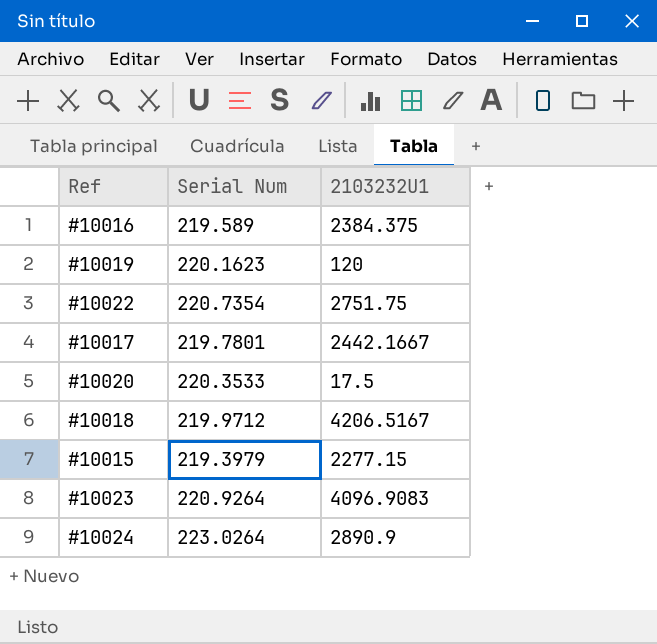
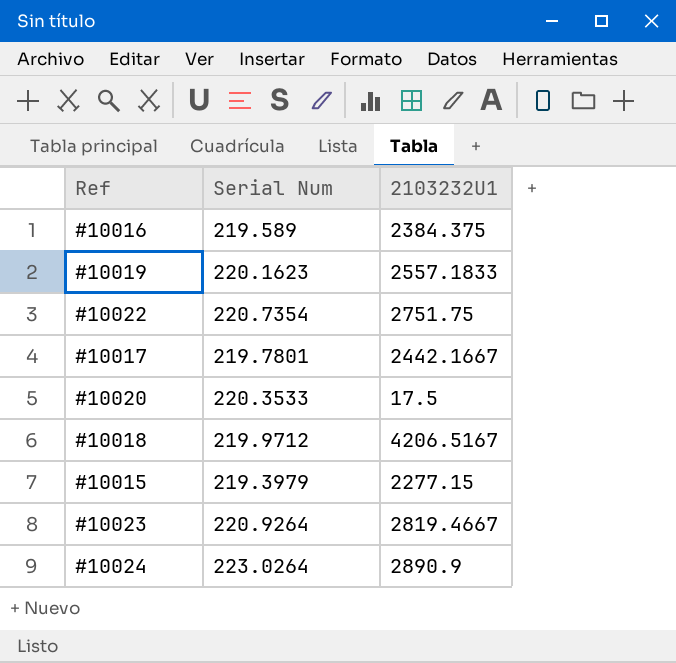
#10019 | 2103232U1: 120 -> 2557.1833
#10023 | 2103232U1: 4096.9083 -> 2819.4667

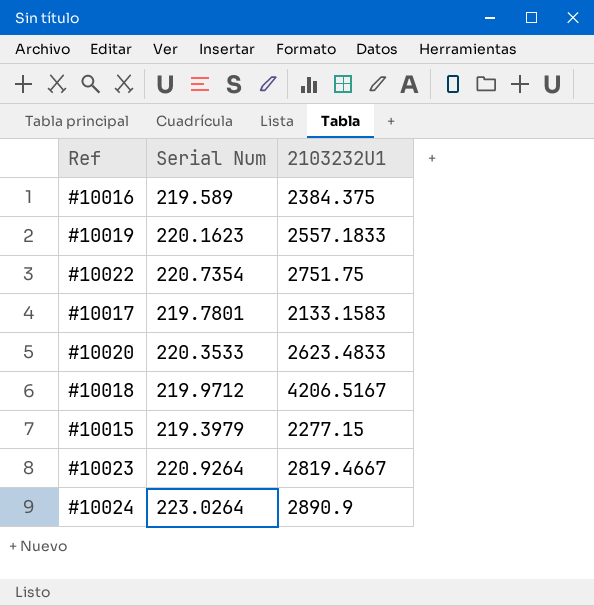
#10017 | 2103232U1: 2442.1667 -> 2133.1583
#10020 | 2103232U1: 17.5 -> 2623.4833

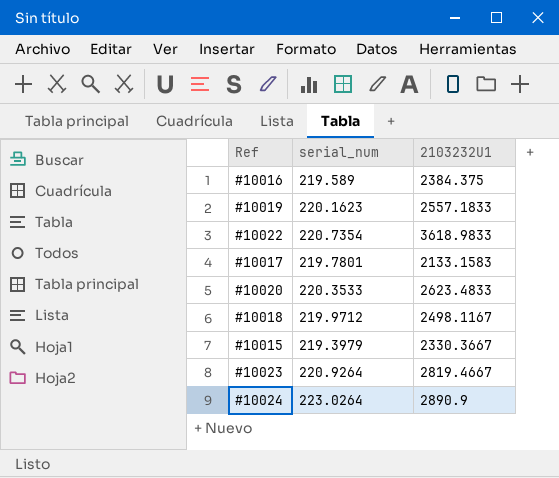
column name: Serial Num -> serial_num
#10022 | 2103232U1: 2751.75 -> 3618.9833
#10018 | 2103232U1: 4206.5167 -> 2498.1167
#10015 | 2103232U1: 2277.15 -> 2330.3667

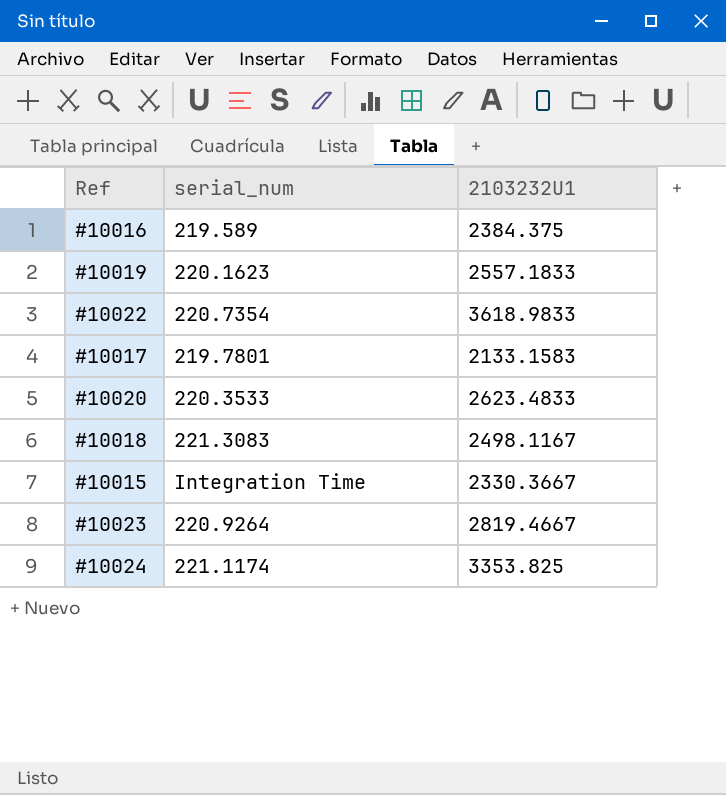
#10018 | serial_num: 219.9712 -> 221.3083
#10015 | serial_num: 219.3979 -> Integration Time
#10024 | serial_num: 223.0264 -> 221.1174
#10024 | 2103232U1: 2890.9 -> 3353.825

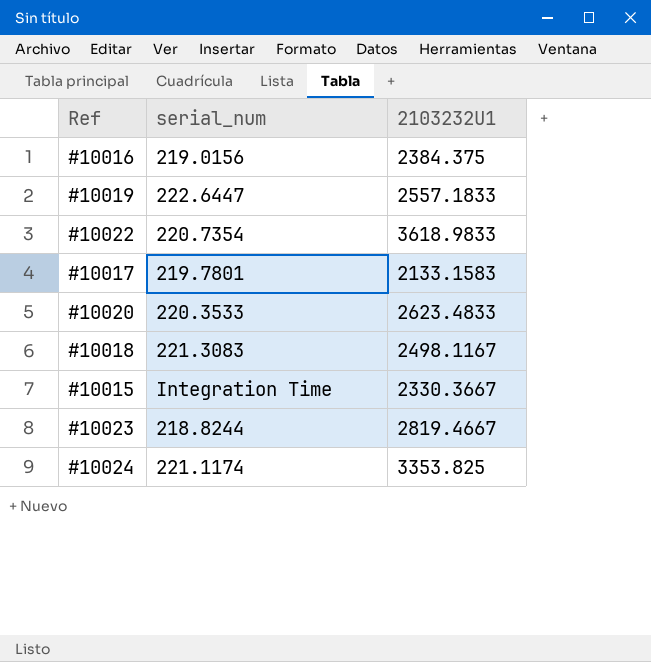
#10016 | serial_num: 219.589 -> 219.0156
#10019 | serial_num: 220.1623 -> 222.6447
#10023 | serial_num: 220.9264 -> 218.8244

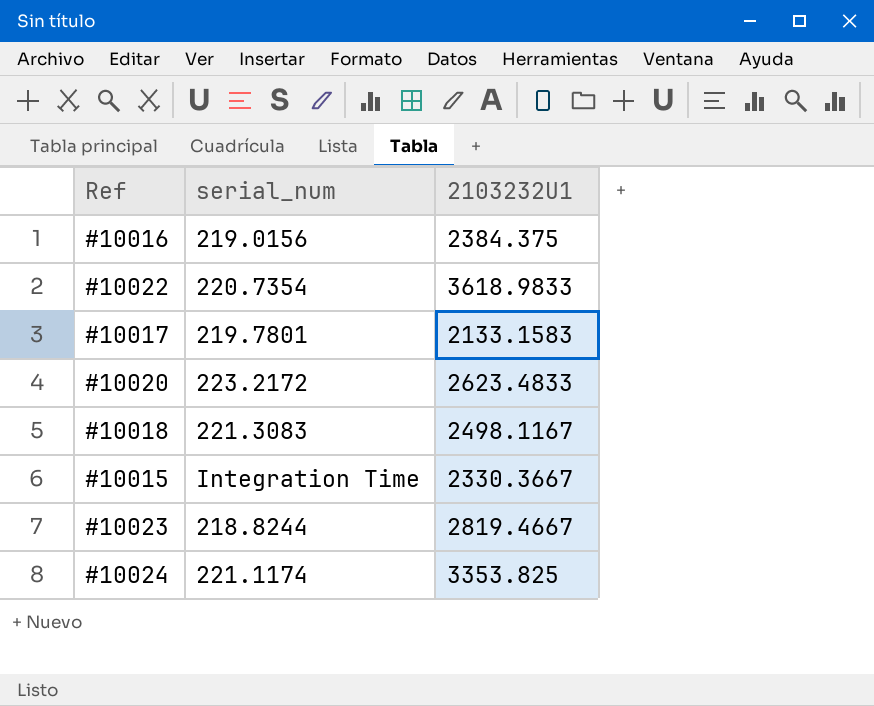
row #10019: 222.6447 | 2557.1833 -> none
#10020 | serial_num: 220.3533 -> 223.2172

